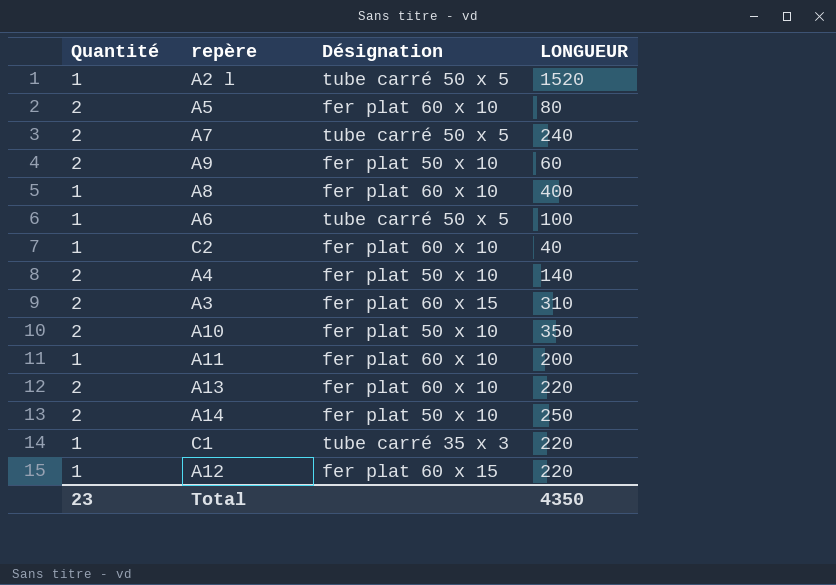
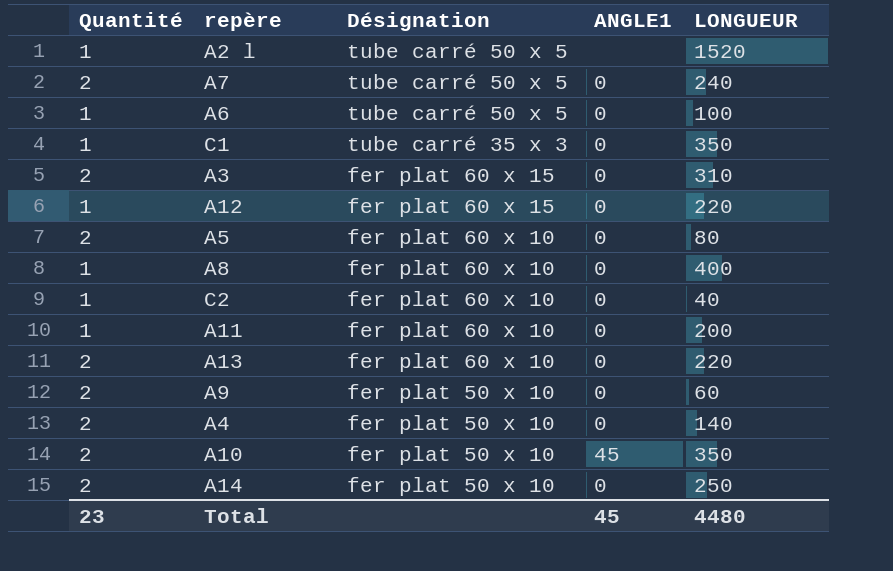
row order: none -> Désignation descending
column ANGLE1 | position: none -> 4
C1 | LONGUEUR: 220 -> 350
Total | LONGUEUR: 4350 -> 4480

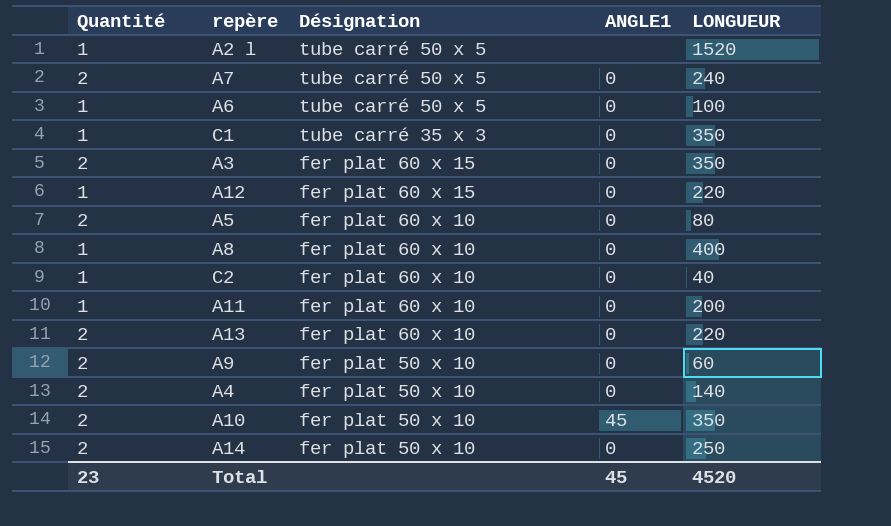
A3 | LONGUEUR: 310 -> 350
Total | LONGUEUR: 4480 -> 4520

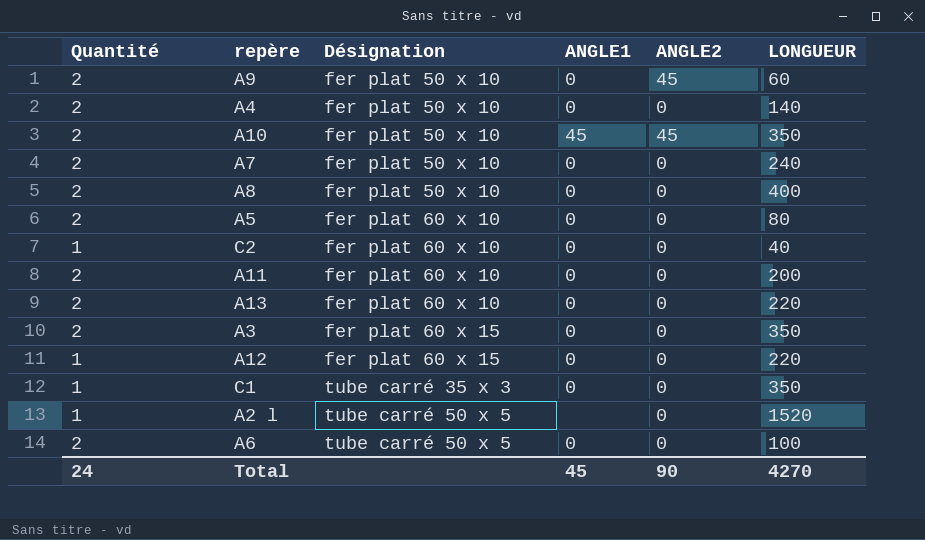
row order: Désignation descending -> Désignation ascending
column ANGLE2 | position: none -> 5
row A14: 2 | fer plat 50 x 10 | 0 | 250 -> none
A7 | Désignation: tube carré 50 x 5 -> fer plat 50 x 10
A8 | Quantité: 1 -> 2
A8 | Désignation: fer plat 60 x 10 -> fer plat 50 x 10
A11 | Quantité: 1 -> 2
A6 | Quantité: 1 -> 2
Total | Quantité: 23 -> 24
Total | LONGUEUR: 4520 -> 4270

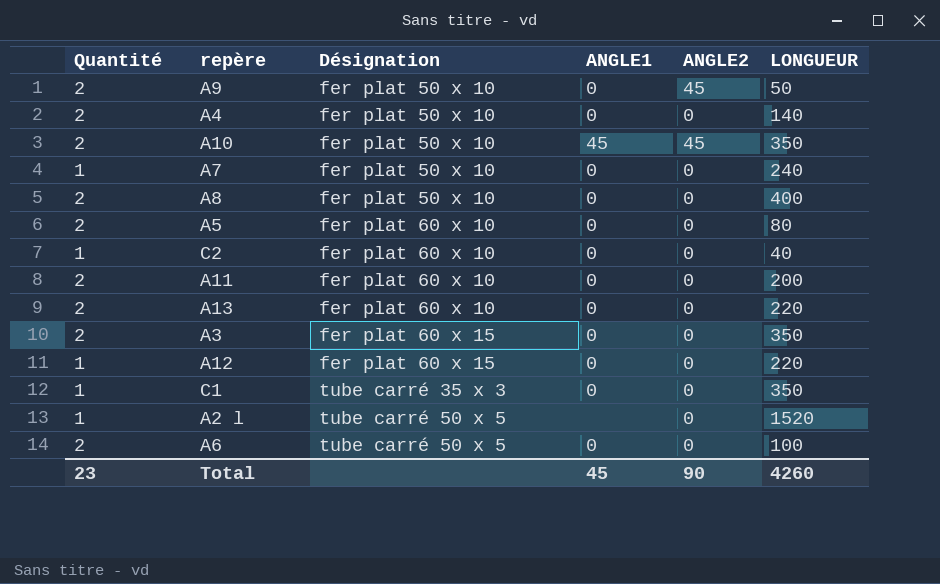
A9 | LONGUEUR: 60 -> 50
A7 | Quantité: 2 -> 1
Total | Quantité: 24 -> 23
Total | LONGUEUR: 4270 -> 4260

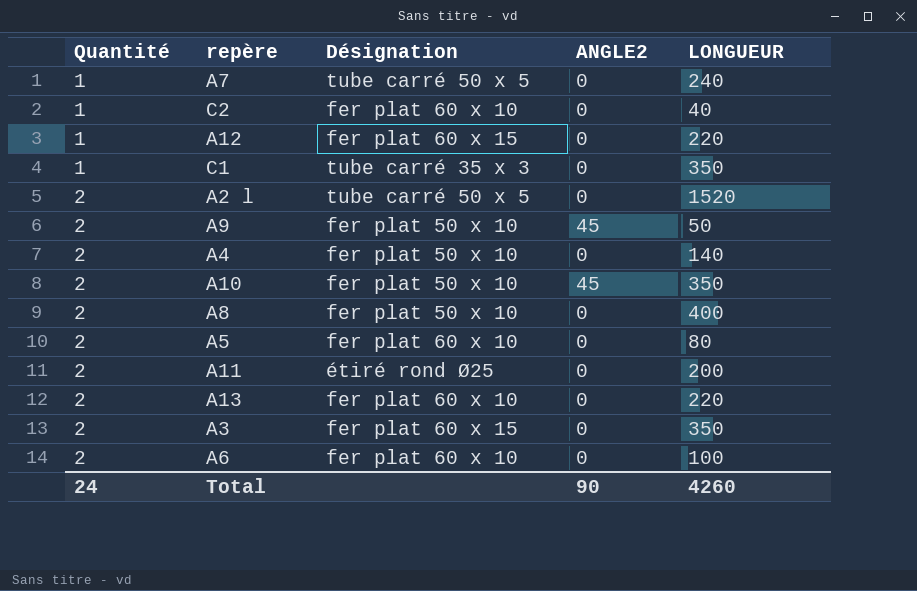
row order: Désignation ascending -> Quantité ascending
column ANGLE1 | position: 4 -> none
A7 | Désignation: fer plat 50 x 10 -> tube carré 50 x 5
A2 l | Quantité: 1 -> 2
A11 | Désignation: fer plat 60 x 10 -> étiré rond Ø25
A6 | Désignation: tube carré 50 x 5 -> fer plat 60 x 10
Total | Quantité: 23 -> 24

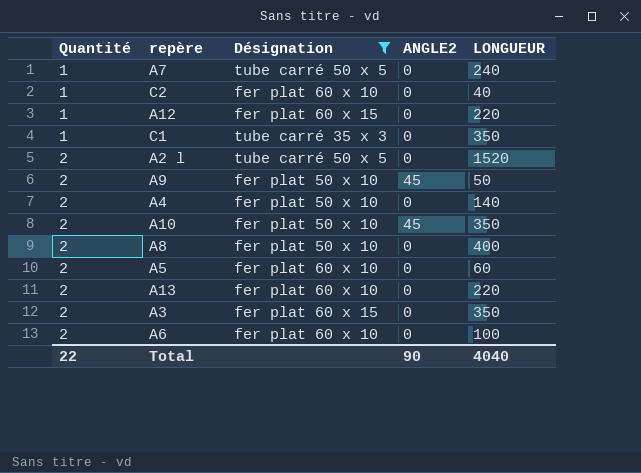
filter: none -> Désignation != étiré rond Ø25
A5 | LONGUEUR: 80 -> 60
Total | Quantité: 24 -> 22
Total | LONGUEUR: 4260 -> 4040

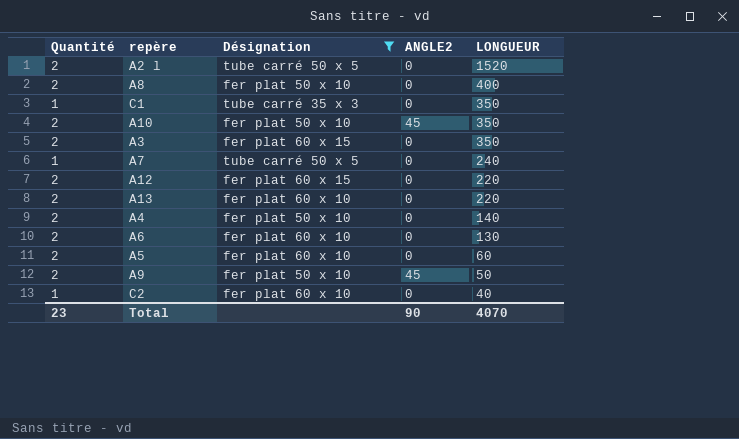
row order: Quantité ascending -> LONGUEUR descending
A12 | Quantité: 1 -> 2
A6 | LONGUEUR: 100 -> 130
Total | Quantité: 22 -> 23
Total | LONGUEUR: 4040 -> 4070

